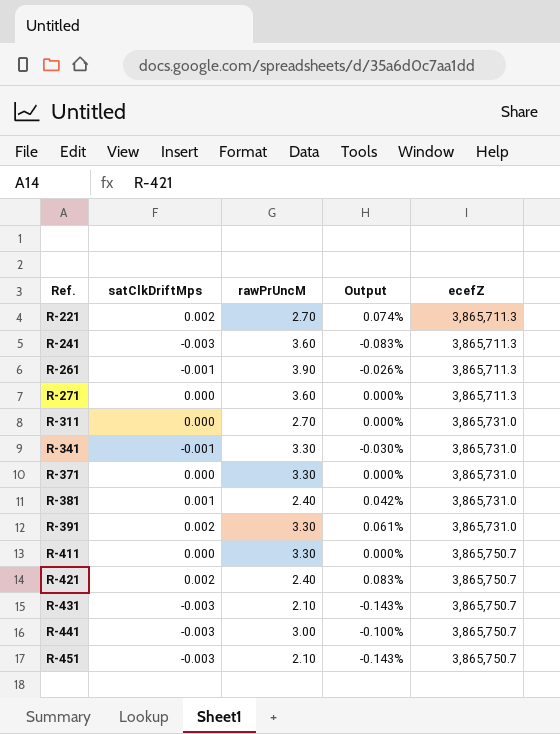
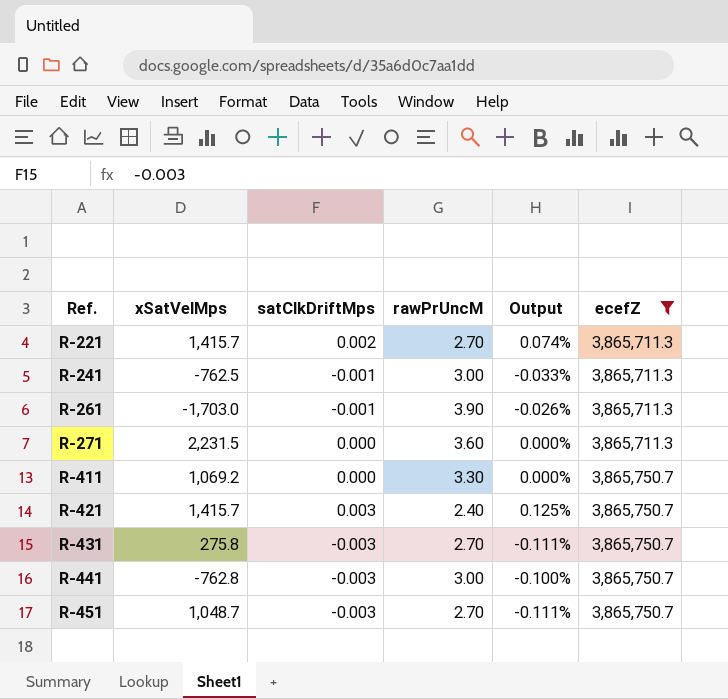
filter: none -> ecefZ != 3,865,731.0
column xSatVelMps | position: none -> 2
R-241 | satClkDriftMps: -0.003 -> -0.001
R-241 | rawPrUncM: 3.60 -> 3.00
R-241 | Output: -0.083% -> -0.033%
R-421 | satClkDriftMps: 0.002 -> 0.003
R-421 | Output: 0.083% -> 0.125%
R-431 | rawPrUncM: 2.10 -> 2.70
R-431 | Output: -0.143% -> -0.111%
R-451 | rawPrUncM: 2.10 -> 2.70
R-451 | Output: -0.143% -> -0.111%

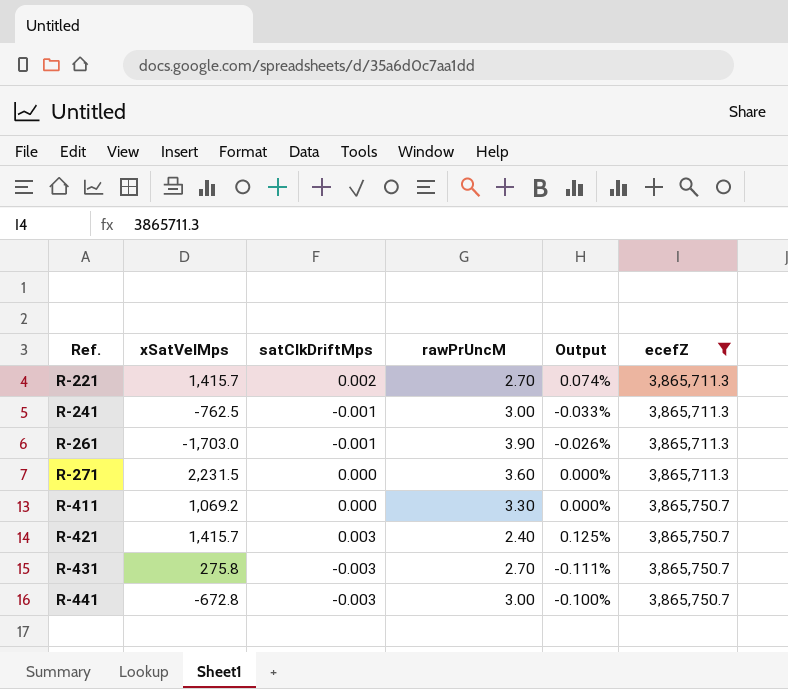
row R-451: 1,048.7 | -0.003 | 2.70 | -0.111% | 3,865,750.7 -> none
R-441 | xSatVelMps: -762.8 -> -672.8

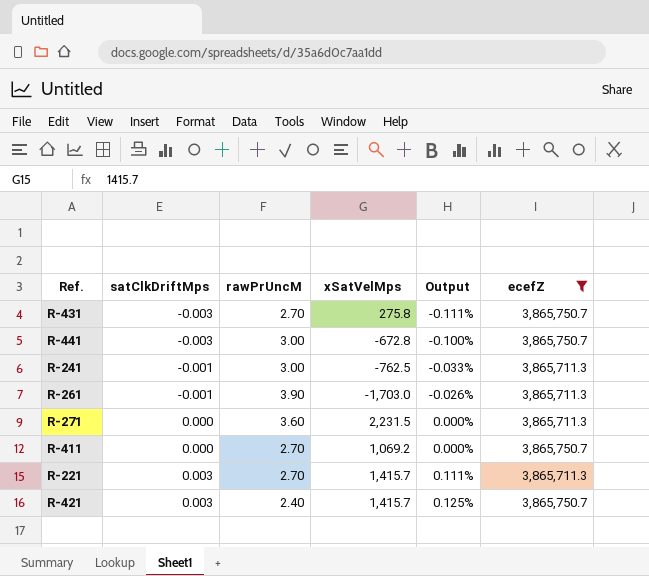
row order: Ref. ascending -> satClkDriftMps ascending
column xSatVelMps | position: 2 -> 4
R-411 | rawPrUncM: 3.30 -> 2.70
R-221 | satClkDriftMps: 0.002 -> 0.003
R-221 | Output: 0.074% -> 0.111%

